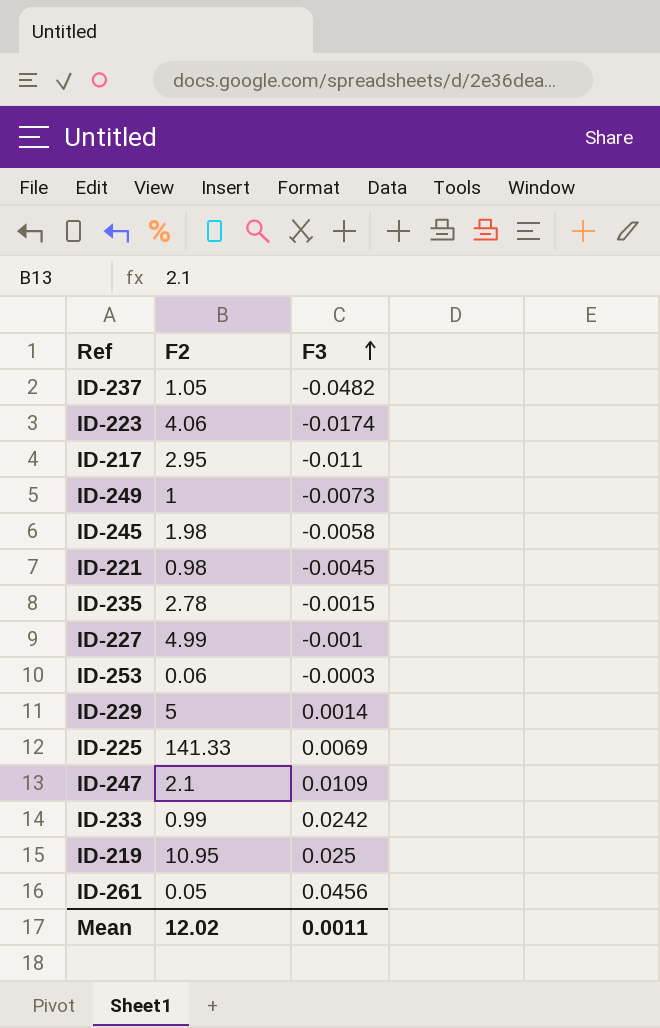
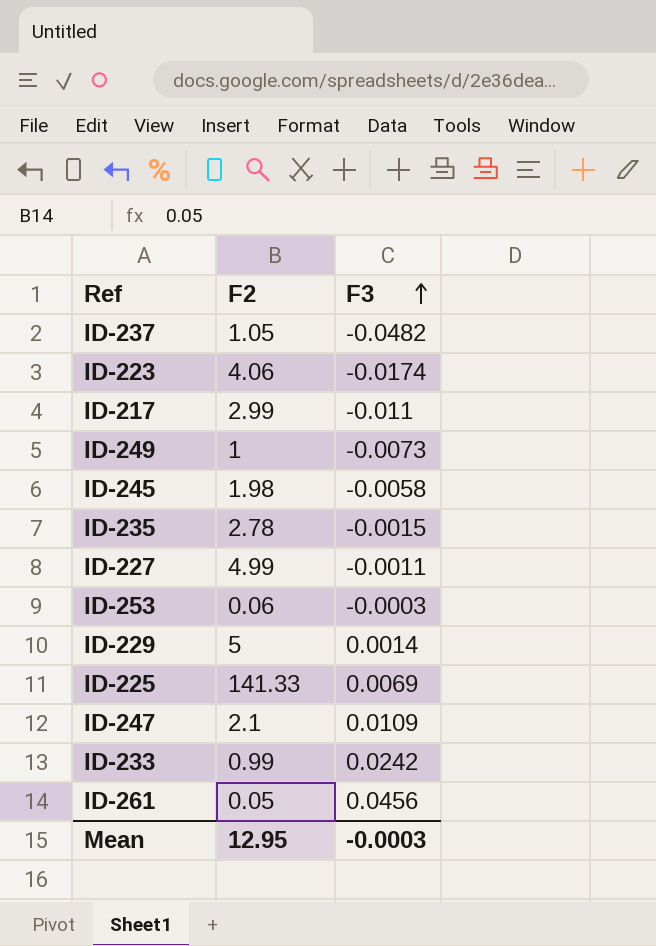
row ID-221: 0.98 | -0.0045 -> none
row ID-219: 10.95 | 0.025 -> none
ID-217 | F2: 2.95 -> 2.99
ID-227 | F3: -0.001 -> -0.0011
Mean | F2: 12.02 -> 12.95
Mean | F3: 0.0011 -> -0.0003

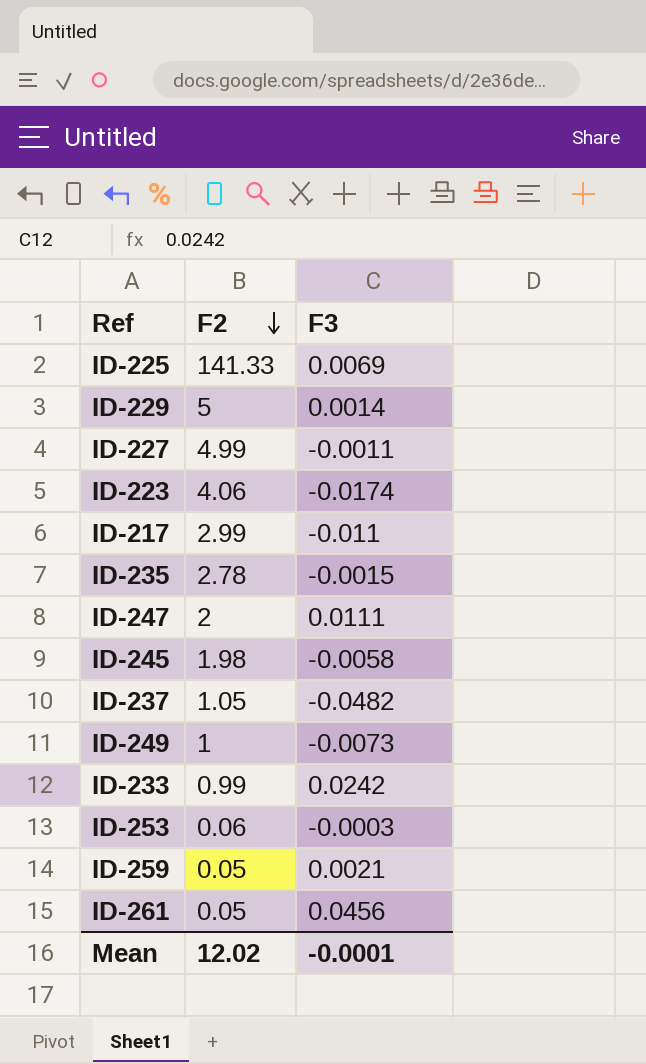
row order: F3 ascending -> F2 descending
ID-247 | F2: 2.1 -> 2
ID-247 | F3: 0.0109 -> 0.0111
row ID-259: none -> 0.05 | 0.0021
Mean | F2: 12.95 -> 12.02
Mean | F3: -0.0003 -> -0.0001

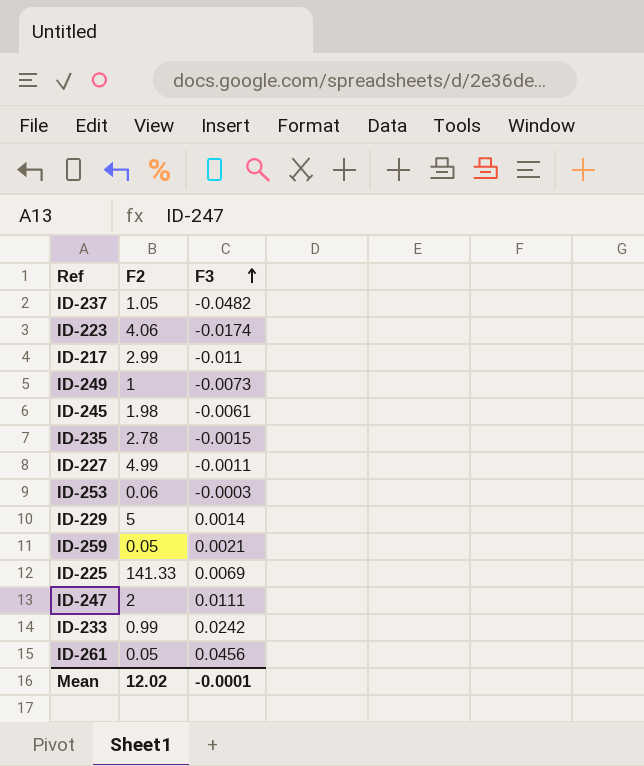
row order: F2 descending -> F3 ascending
ID-245 | F3: -0.0058 -> -0.0061

